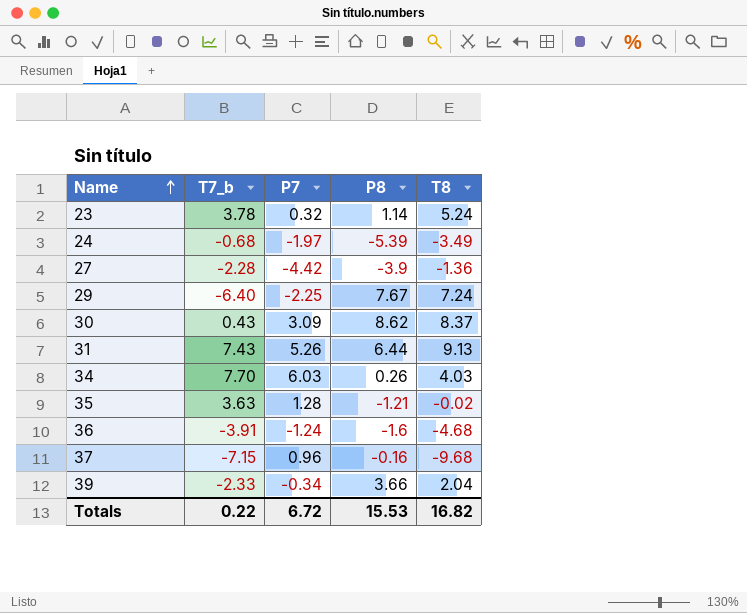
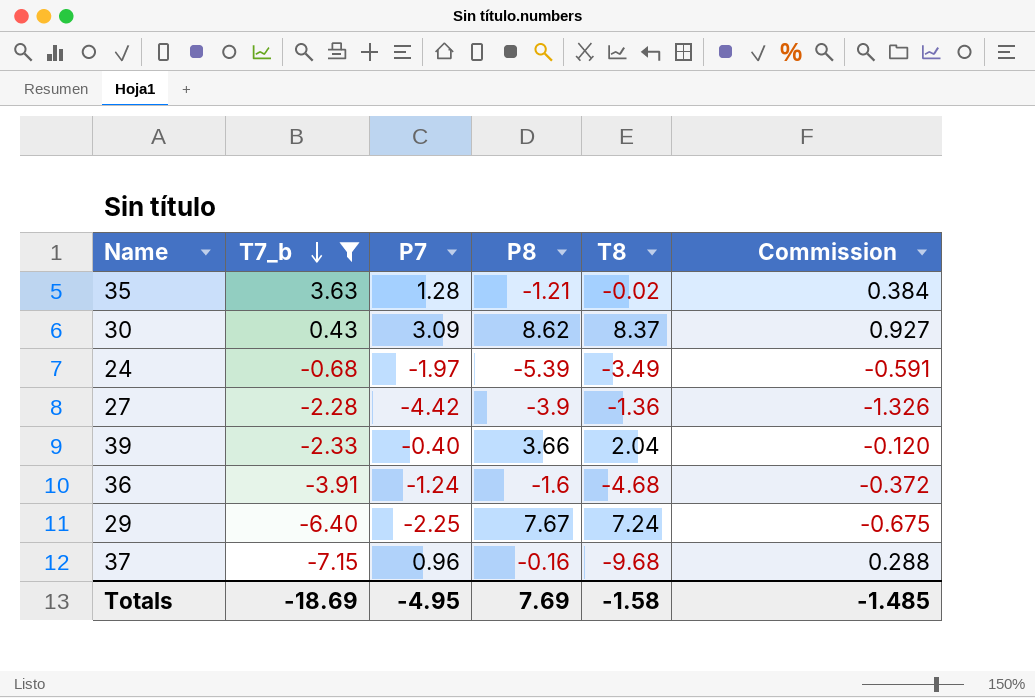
filter: none -> T7_b <= 3.63
row order: Name ascending -> T7_b descending
column Commission | formula: none -> [P7] * 0.3
39 | P7: -0.34 -> -0.40
Totals | T7_b: 0.22 -> -18.69
Totals | P7: 6.72 -> -4.95
Totals | P8: 15.53 -> 7.69
Totals | T8: 16.82 -> -1.58

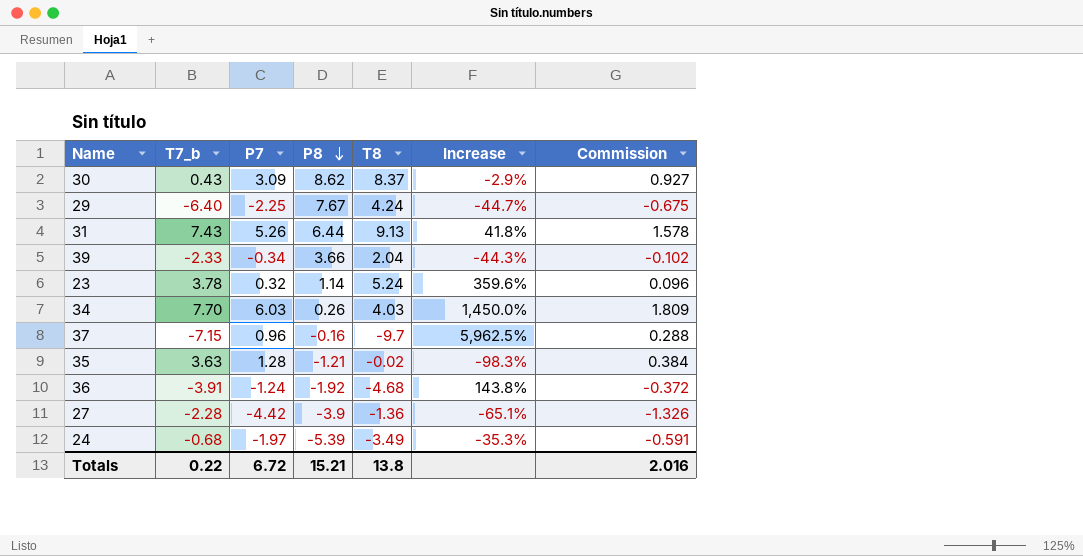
filter: T7_b <= 3.63 -> none
row order: T7_b descending -> P8 descending
column Increase | formula: none -> ([T8] - [P8]) / [P8]
29 | T8: 7.24 -> 4.24
39 | P7: -0.40 -> -0.34
39 | Commission: -0.120 -> -0.102
37 | T8: -9.68 -> -9.7
36 | P8: -1.6 -> -1.92
Totals | T7_b: -18.69 -> 0.22
Totals | P7: -4.95 -> 6.72
Totals | P8: 7.69 -> 15.21
Totals | T8: -1.58 -> 13.8
Totals | Commission: -1.485 -> 2.016

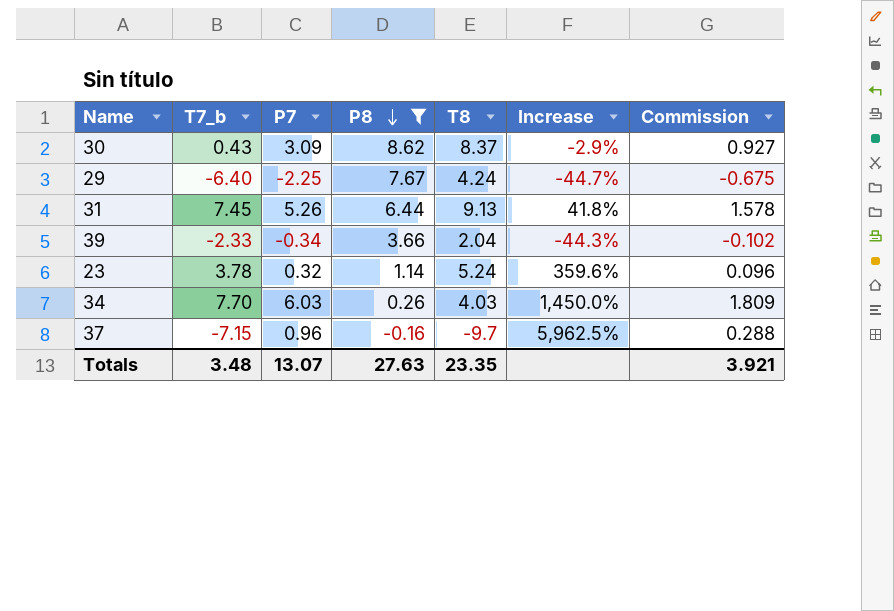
filter: none -> P8 >= -0.16
31 | T7_b: 7.43 -> 7.45
Totals | T7_b: 0.22 -> 3.48
Totals | P7: 6.72 -> 13.07
Totals | P8: 15.21 -> 27.63
Totals | T8: 13.8 -> 23.35
Totals | Commission: 2.016 -> 3.921

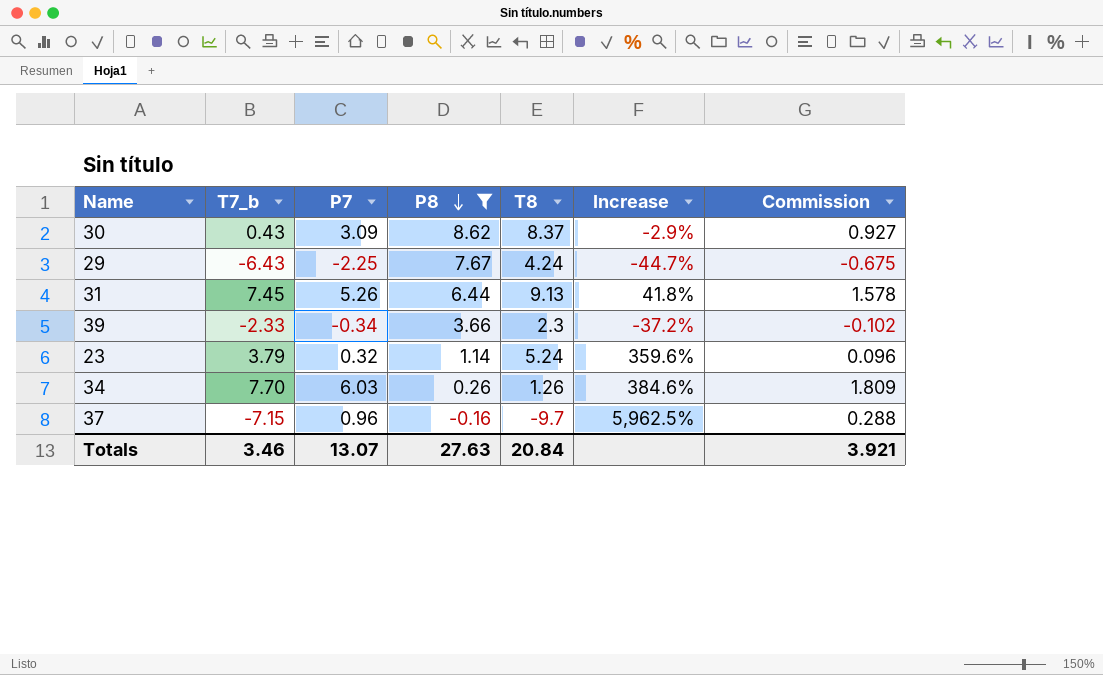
29 | T7_b: -6.40 -> -6.43
39 | T8: 2.04 -> 2.3
39 | Increase: -44.3% -> -37.2%
23 | T7_b: 3.78 -> 3.79
34 | T8: 4.03 -> 1.26
34 | Increase: 1,450.0% -> 384.6%
Totals | T7_b: 3.48 -> 3.46
Totals | T8: 23.35 -> 20.84

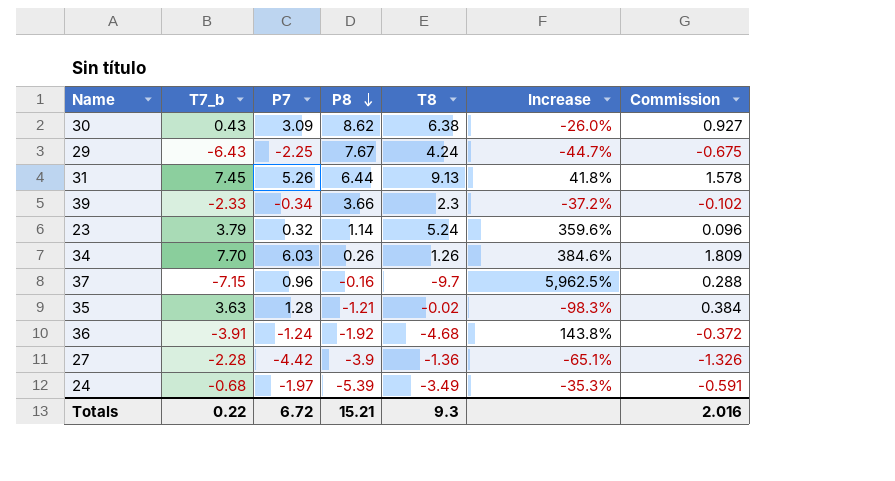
filter: P8 >= -0.16 -> none
30 | T8: 8.37 -> 6.38
30 | Increase: -2.9% -> -26.0%
Totals | T7_b: 3.46 -> 0.22
Totals | P7: 13.07 -> 6.72
Totals | P8: 27.63 -> 15.21
Totals | T8: 20.84 -> 9.3
Totals | Commission: 3.921 -> 2.016

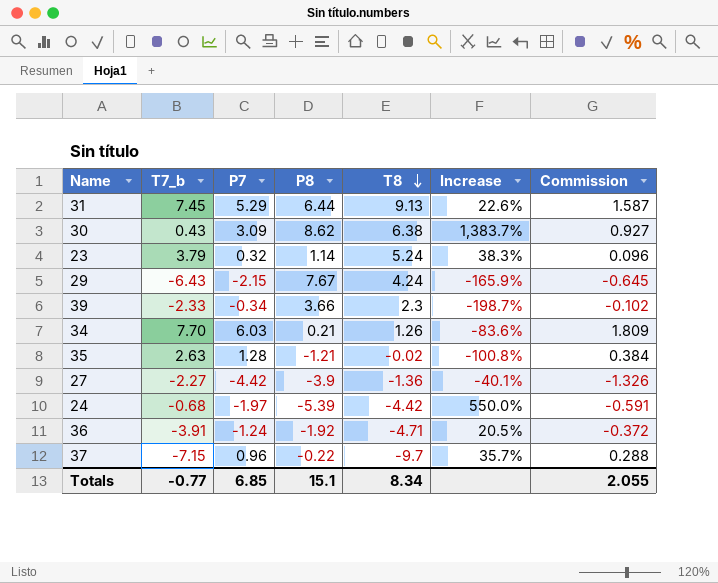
row order: P8 descending -> T8 descending
column Increase | formula: ([T8] - [P8]) / [P8] -> ([T8] - [T7_b]) / [T7_b]
31 | P7: 5.26 -> 5.29
31 | Commission: 1.578 -> 1.587
29 | P7: -2.25 -> -2.15
29 | Commission: -0.675 -> -0.645
34 | P8: 0.26 -> 0.21
35 | T7_b: 3.63 -> 2.63
27 | T7_b: -2.28 -> -2.27
24 | T8: -3.49 -> -4.42
36 | T8: -4.68 -> -4.71
37 | P8: -0.16 -> -0.22
Totals | T7_b: 0.22 -> -0.77
Totals | P7: 6.72 -> 6.85
Totals | P8: 15.21 -> 15.1
Totals | T8: 9.3 -> 8.34
Totals | Commission: 2.016 -> 2.055

